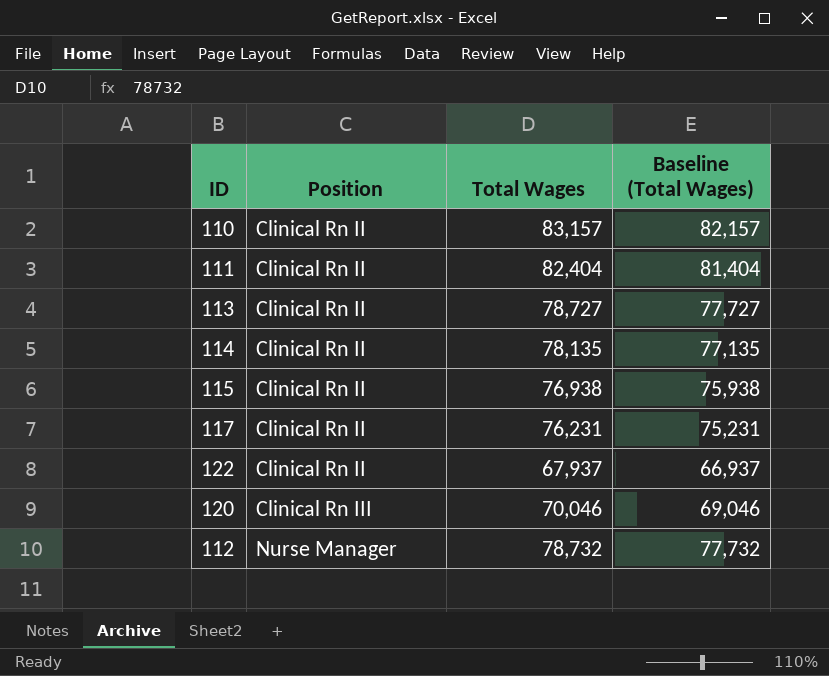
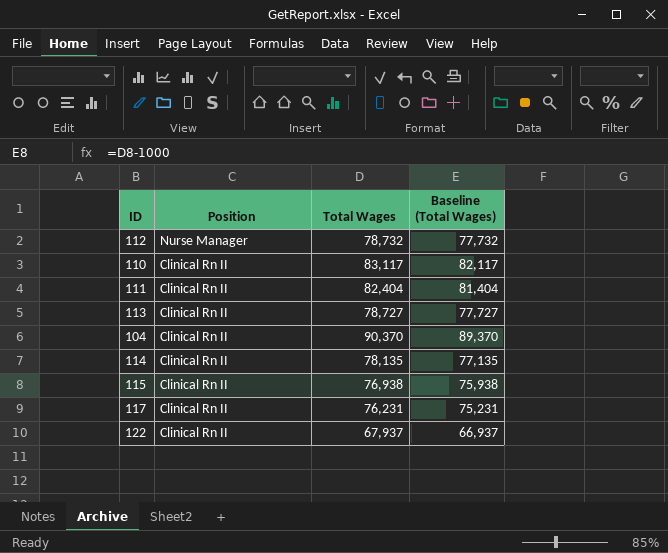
row order: Position ascending -> Position descending
row 120: Clinical Rn III | 70,046 | 69,046 -> none
110 | Total Wages: 83,157 -> 83,117
110 | Baseline (Total Wages): 82,157 -> 82,117
row 104: none -> Clinical Rn II | 90,370 | 89,370

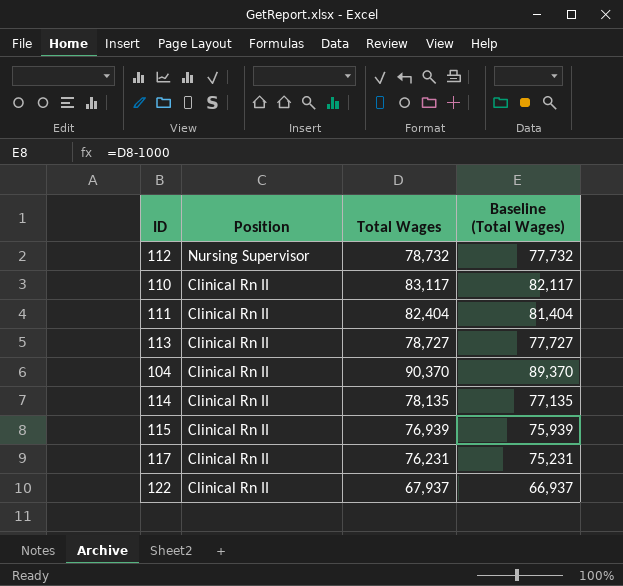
112 | Position: Nurse Manager -> Nursing Supervisor
115 | Total Wages: 76,938 -> 76,939
115 | Baseline (Total Wages): 75,938 -> 75,939

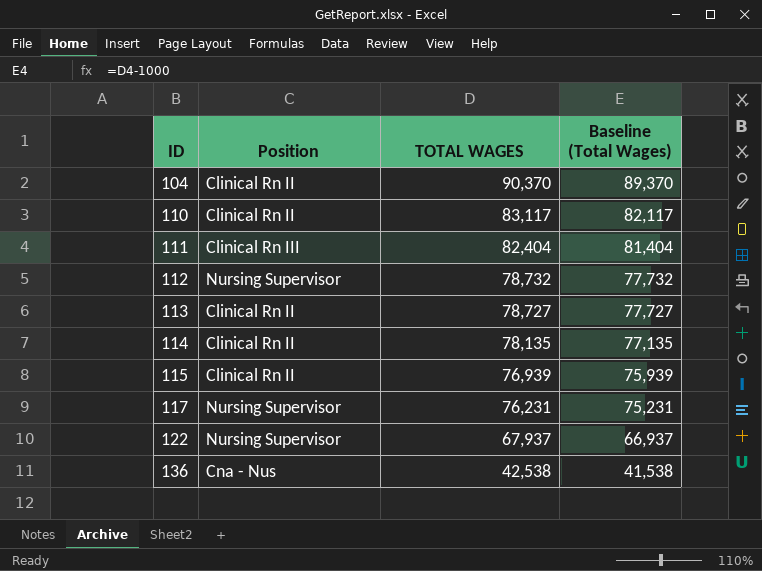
row order: Position descending -> ID ascending
column name: Total Wages -> TOTAL WAGES
111 | Position: Clinical Rn II -> Clinical Rn III
117 | Position: Clinical Rn II -> Nursing Supervisor
122 | Position: Clinical Rn II -> Nursing Supervisor
row 136: none -> Cna - Nus | 42,538 | 41,538

